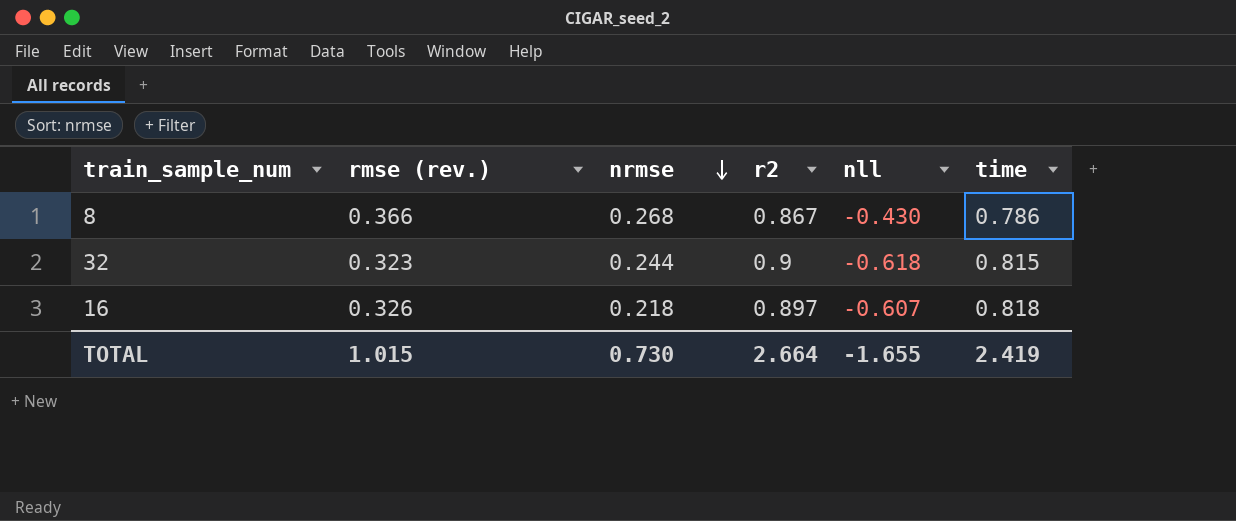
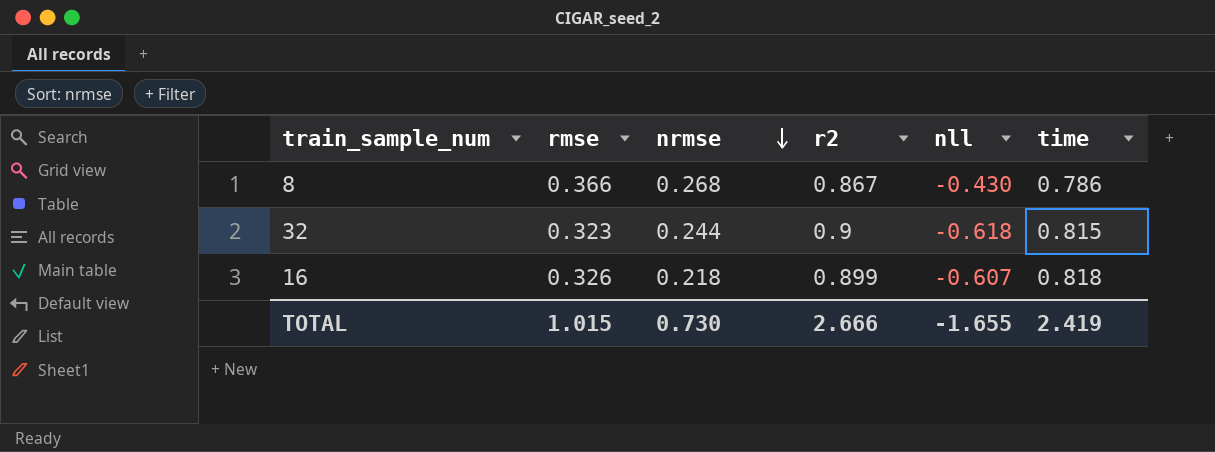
column name: rmse (rev.) -> rmse
16 | r2: 0.897 -> 0.899
TOTAL | r2: 2.664 -> 2.666

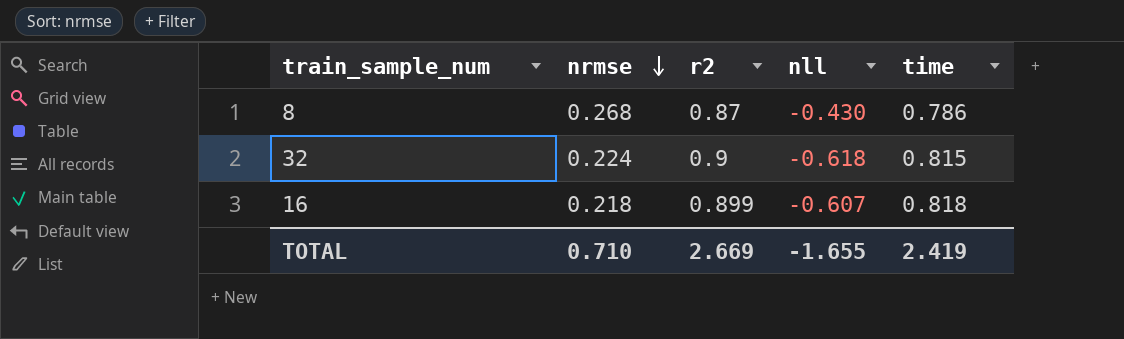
column rmse | position: 2 -> none
8 | r2: 0.867 -> 0.87
32 | nrmse: 0.244 -> 0.224
TOTAL | nrmse: 0.730 -> 0.710
TOTAL | r2: 2.666 -> 2.669

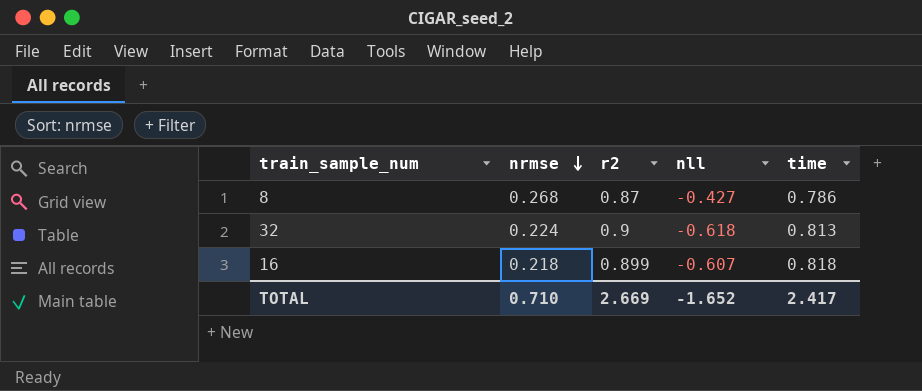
8 | nll: -0.430 -> -0.427
32 | time: 0.815 -> 0.813
TOTAL | nll: -1.655 -> -1.652
TOTAL | time: 2.419 -> 2.417

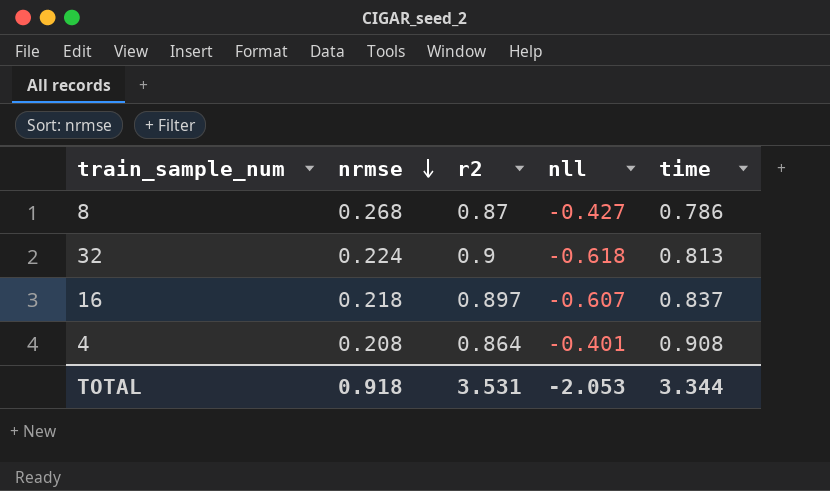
16 | r2: 0.899 -> 0.897
16 | time: 0.818 -> 0.837
row 4: none -> 0.208 | 0.864 | -0.401 | 0.908
TOTAL | nrmse: 0.710 -> 0.918
TOTAL | r2: 2.669 -> 3.531
TOTAL | nll: -1.652 -> -2.053
TOTAL | time: 2.417 -> 3.344

